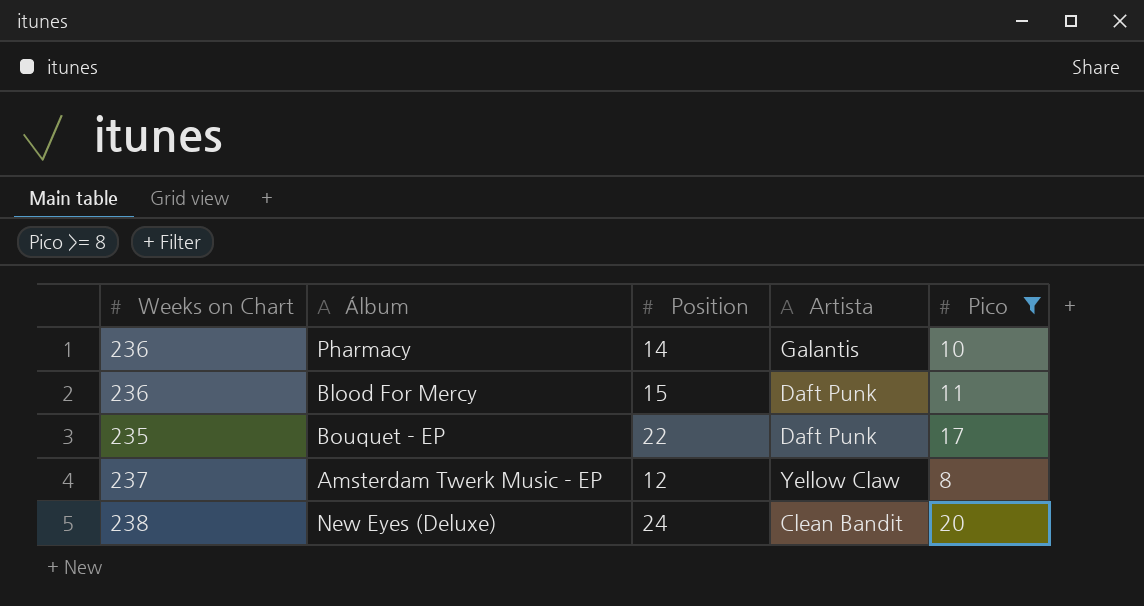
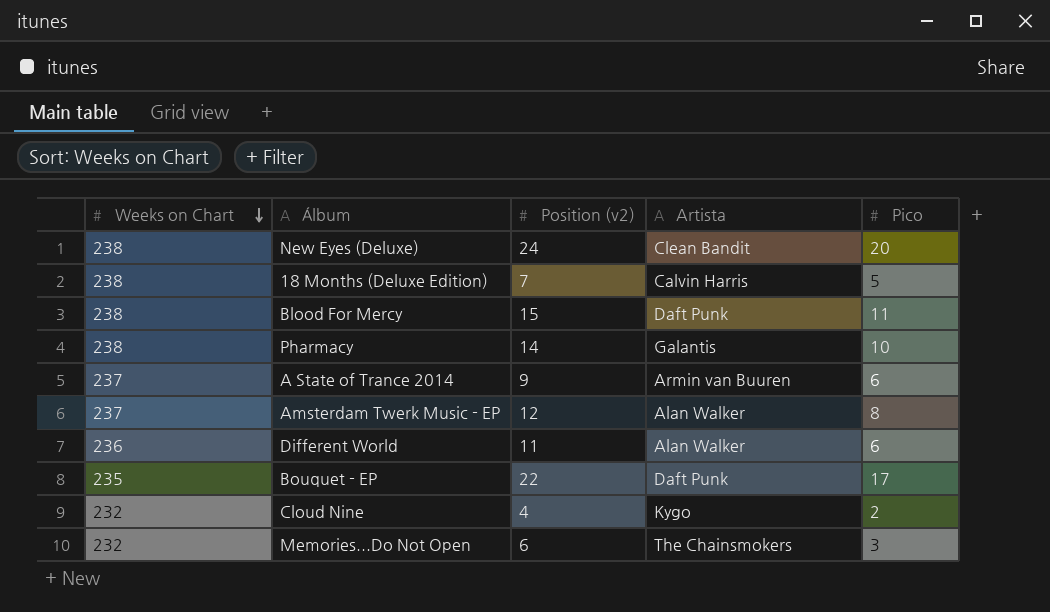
filter: Pico >= 8 -> none
row order: none -> Weeks on Chart descending
column name: Position -> Position (v2)
Blood For Mercy | Weeks on Chart: 236 -> 238
Pharmacy | Weeks on Chart: 236 -> 238
Amsterdam Twerk Music - EP | Artista: Yellow Claw -> Alan Walker

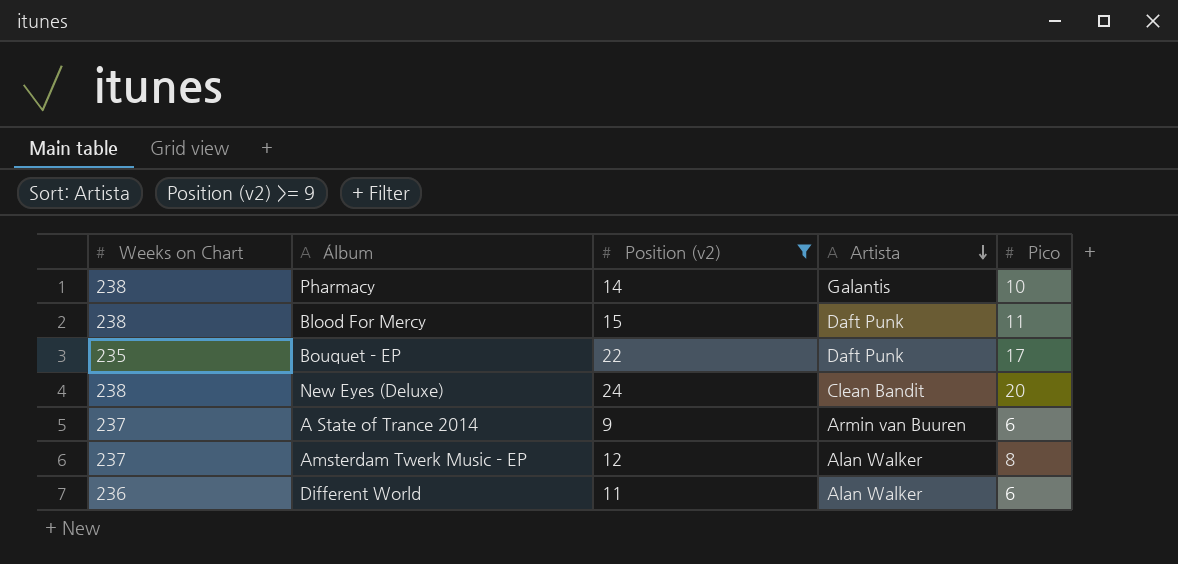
filter: none -> Position (v2) >= 9
row order: Weeks on Chart descending -> Artista descending

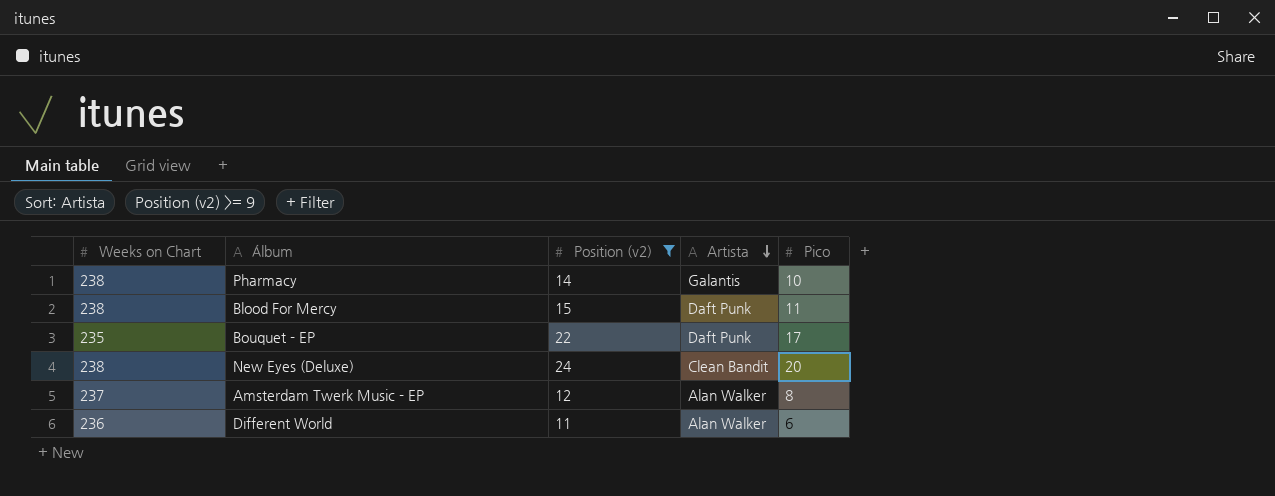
row A State of Trance 2014: 237 | 9 | Armin van Buuren | 6 -> none

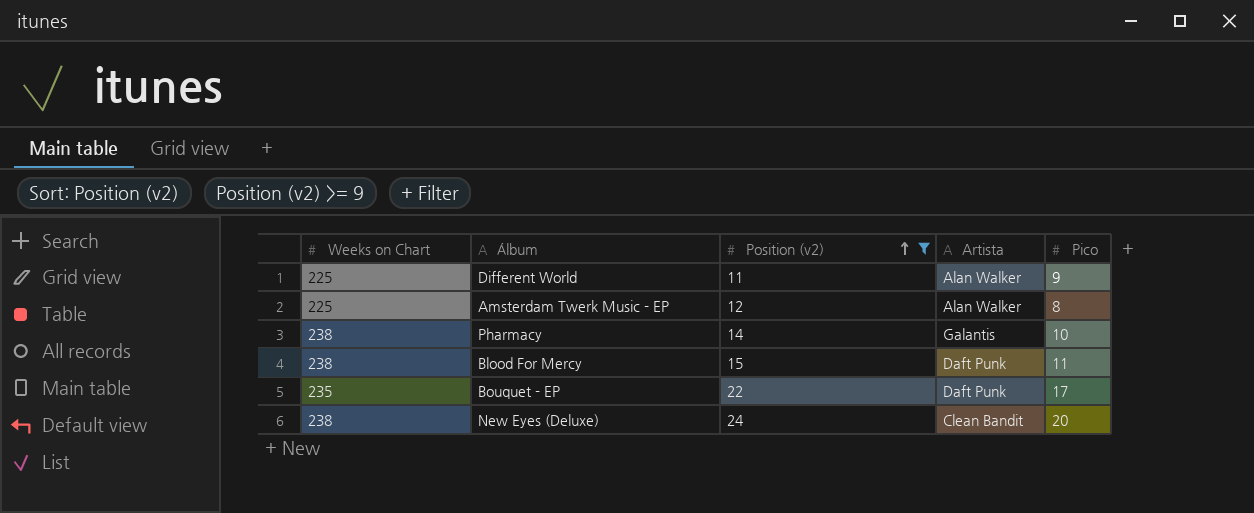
row order: Artista descending -> Position (v2) ascending
Different World | Weeks on Chart: 236 -> 225
Different World | Pico: 6 -> 9
Amsterdam Twerk Music - EP | Weeks on Chart: 237 -> 225

